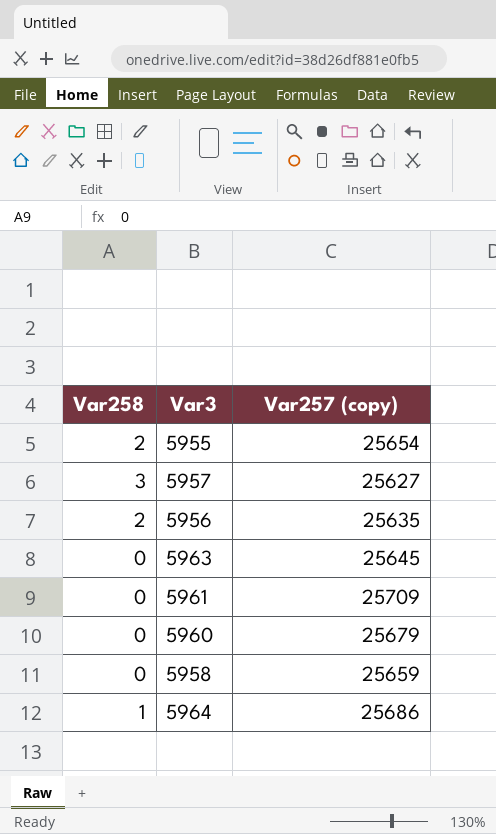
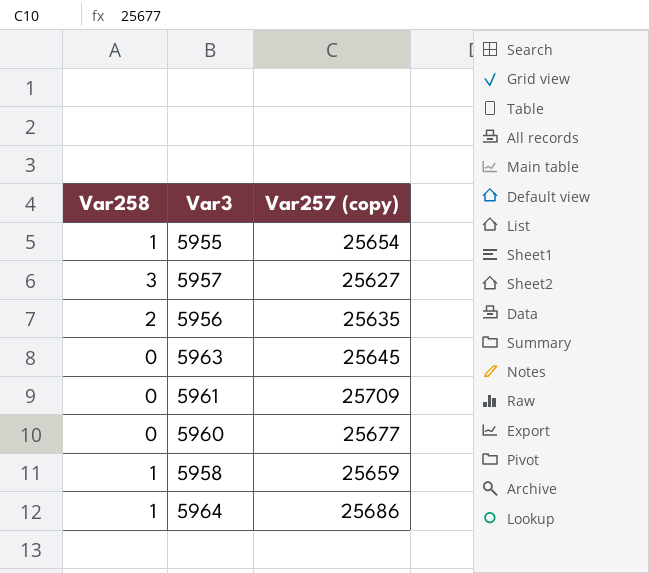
5955 | Var258: 2 -> 1
5960 | Var257 (copy): 25679 -> 25677
5958 | Var258: 0 -> 1

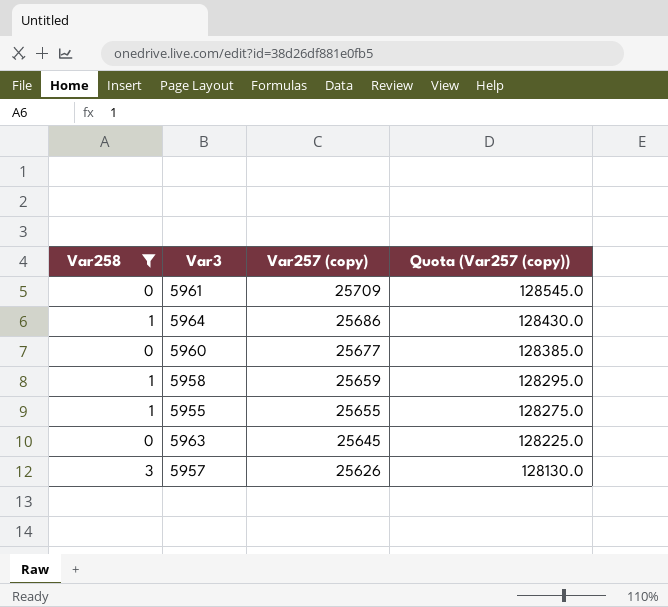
filter: none -> Var258 != 2
row order: none -> Var257 (copy) descending
column Quota (Var257 (copy)) | formula: none -> [Var257 (copy)] * 5
5955 | Var257 (copy): 25654 -> 25655
5957 | Var257 (copy): 25627 -> 25626

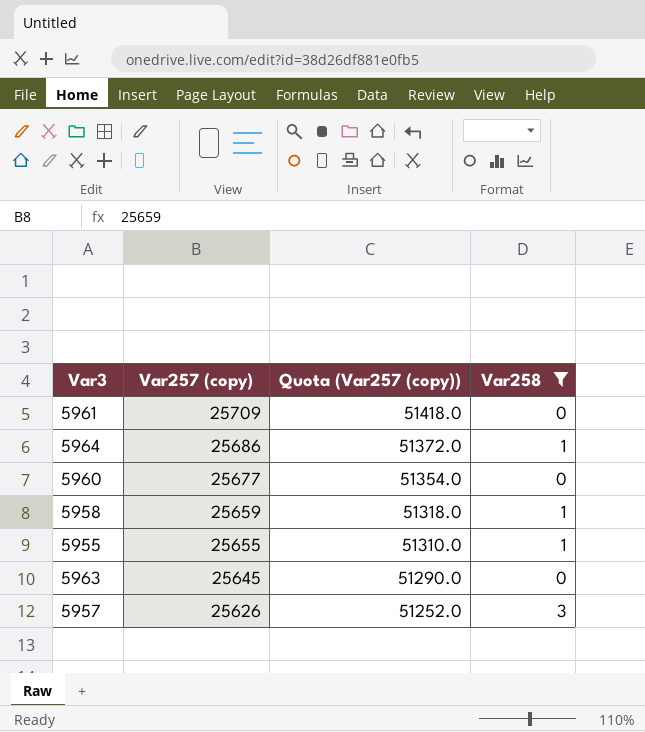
column Quota (Var257 (copy)) | formula: [Var257 (copy)] * 5 -> [Var257 (copy)] * 2
column Var258 | position: 1 -> 4

